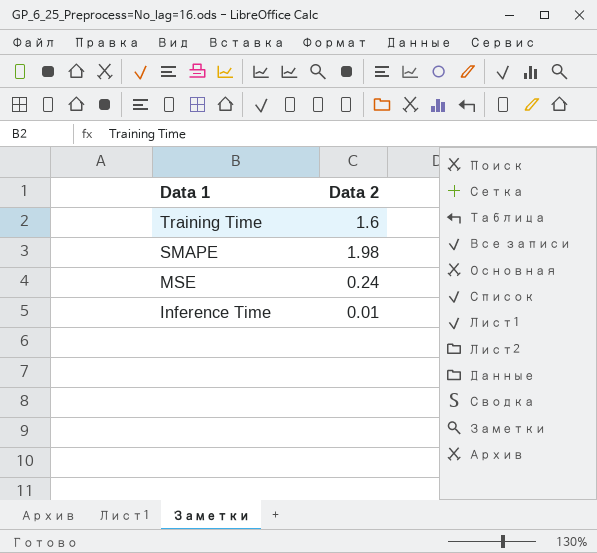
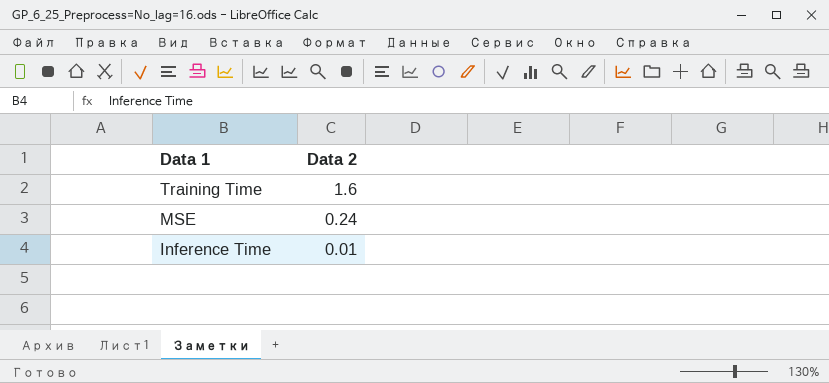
row SMAPE: 1.98 -> none

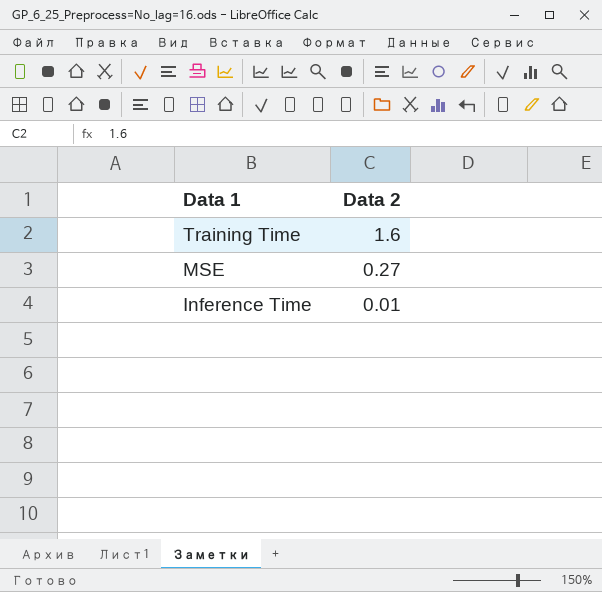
MSE | Data 2: 0.24 -> 0.27

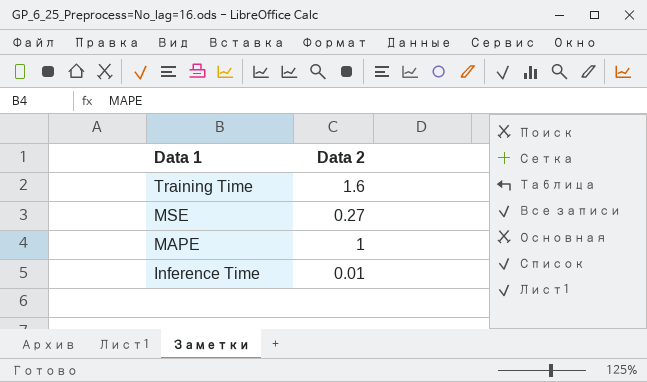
row MAPE: none -> 1

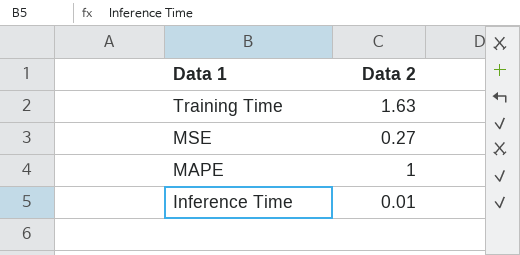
Training Time | Data 2: 1.6 -> 1.63

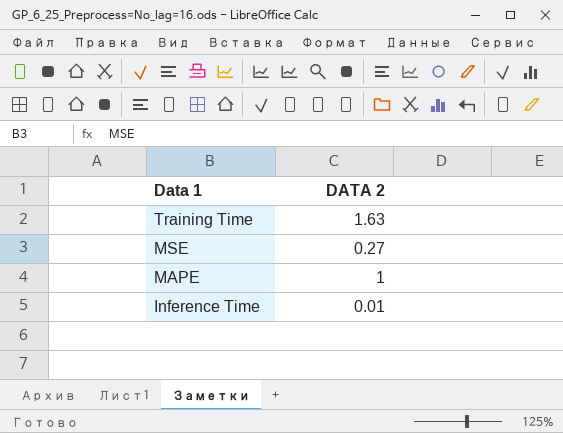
column name: Data 2 -> DATA 2

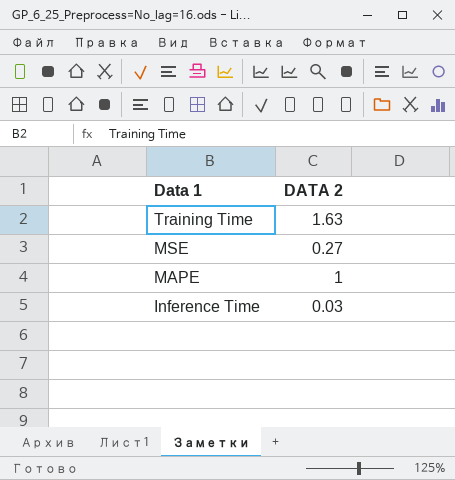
Inference Time | DATA 2: 0.01 -> 0.03

